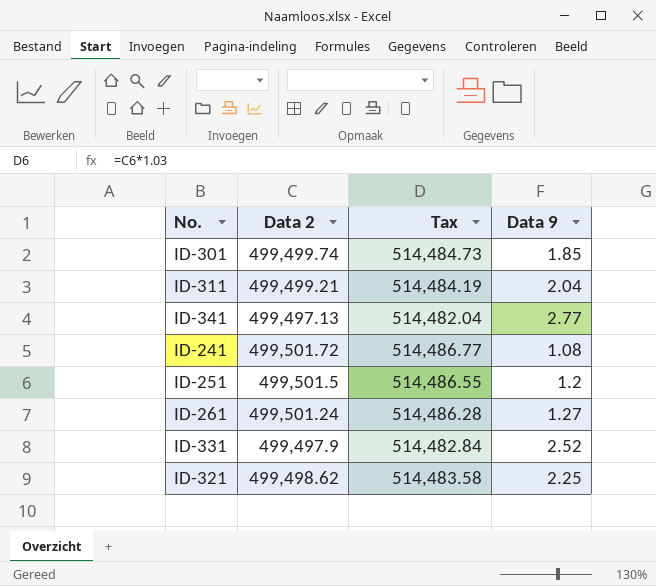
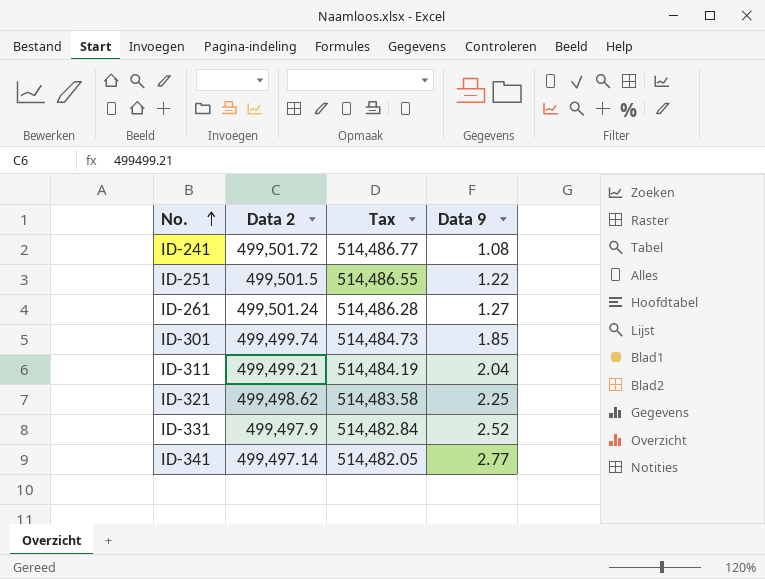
row order: none -> No. ascending
ID-251 | Data 9: 1.2 -> 1.22
ID-341 | Data 2: 499,497.13 -> 499,497.14
ID-341 | Tax: 514,482.04 -> 514,482.05

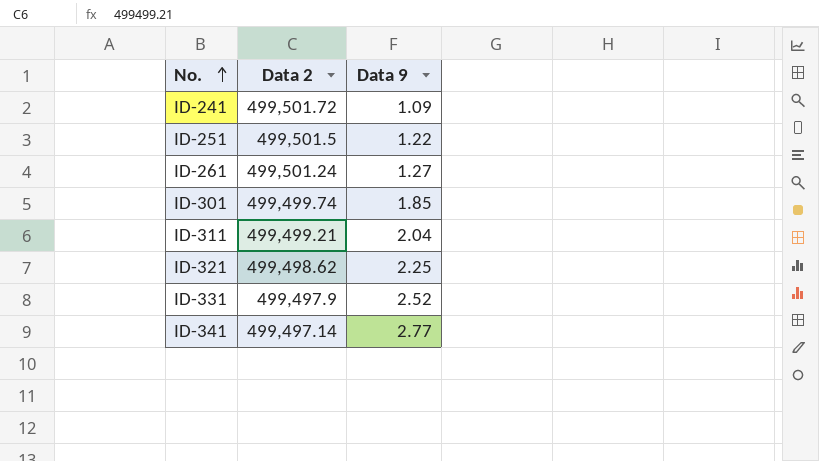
column Tax | formula: [Data 2] * 1.03 -> none
ID-241 | Data 9: 1.08 -> 1.09

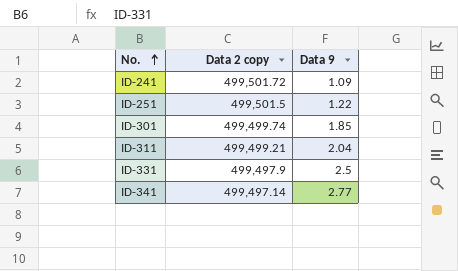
column name: Data 2 -> Data 2 copy
row ID-261: 499,501.24 | 1.27 -> none
row ID-321: 499,498.62 | 2.25 -> none
ID-331 | Data 9: 2.52 -> 2.5

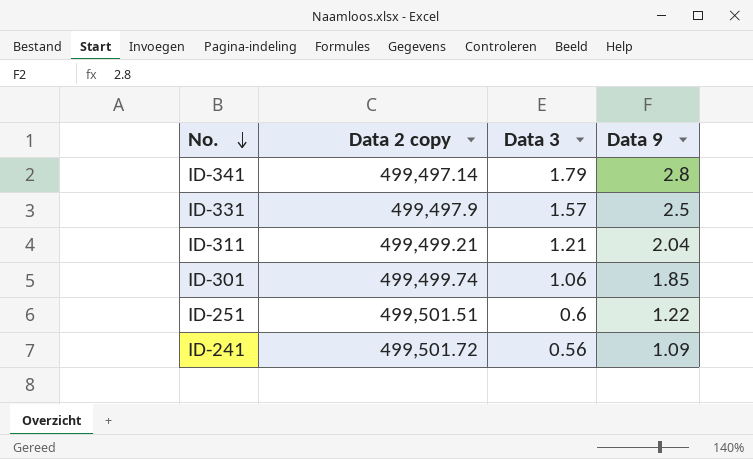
row order: No. ascending -> No. descending
column Data 3 | position: none -> 3
ID-341 | Data 9: 2.77 -> 2.8
ID-251 | Data 2 copy: 499,501.5 -> 499,501.51

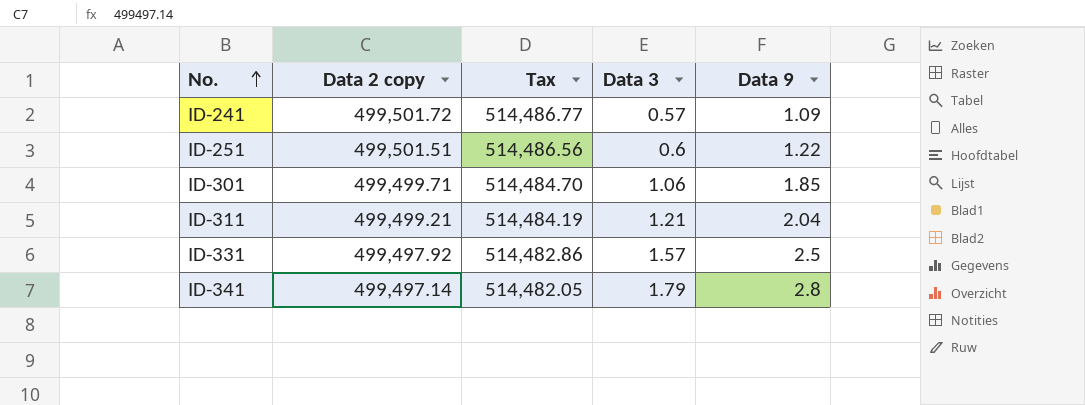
row order: No. descending -> No. ascending
column Tax | formula: none -> [Data 2 copy] * 1.03
ID-241 | Data 3: 0.56 -> 0.57
ID-301 | Data 2 copy: 499,499.74 -> 499,499.71
ID-331 | Data 2 copy: 499,497.9 -> 499,497.92

